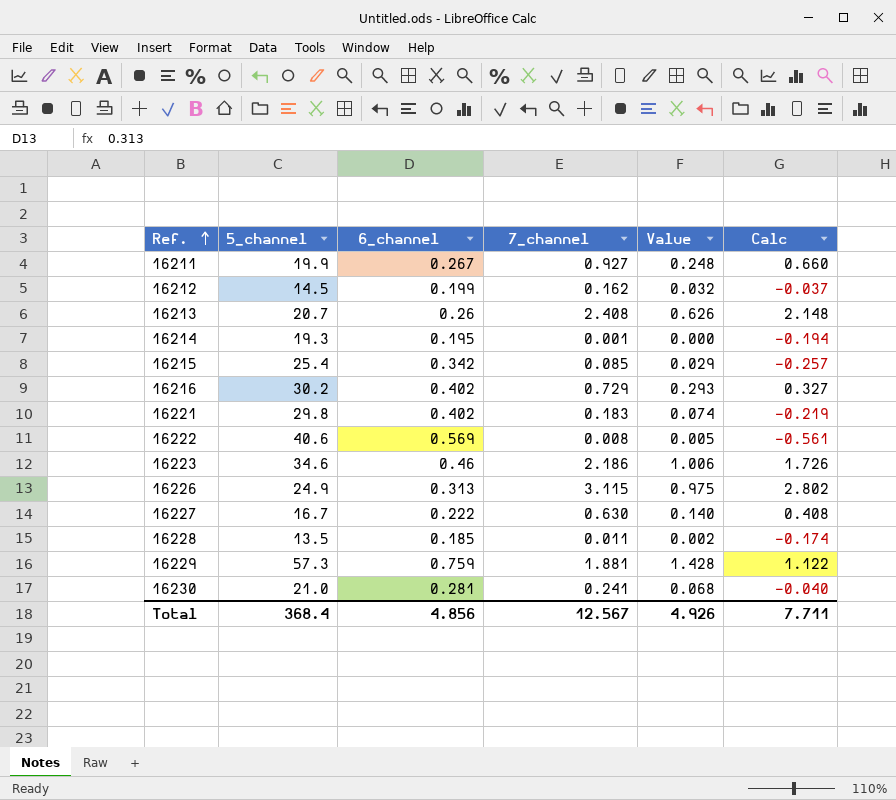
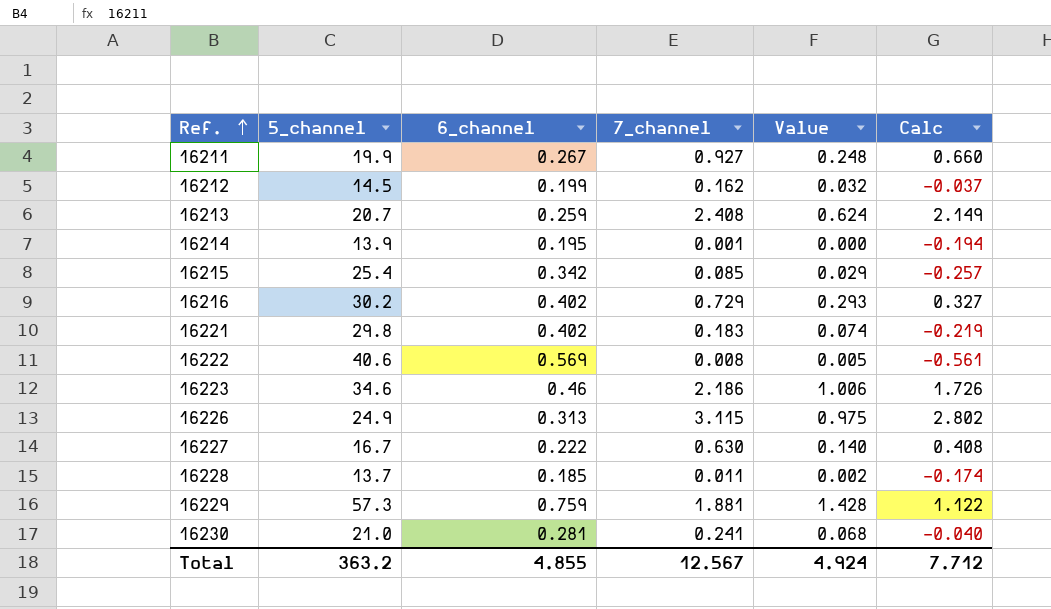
16213 | 6_channel: 0.26 -> 0.259
16213 | Value: 0.626 -> 0.624
16213 | Calc: 2.148 -> 2.149
16214 | 5_channel: 19.3 -> 13.9
16228 | 5_channel: 13.5 -> 13.7
Total | 5_channel: 368.4 -> 363.2
Total | 6_channel: 4.856 -> 4.855
Total | Value: 4.926 -> 4.924
Total | Calc: 7.711 -> 7.712

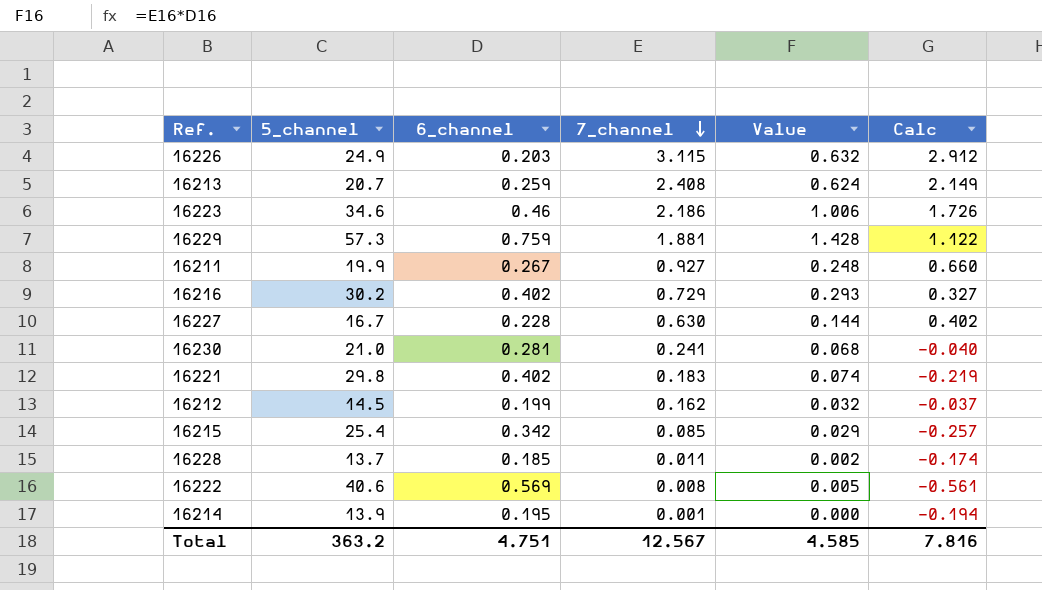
row order: Ref. ascending -> 7_channel descending
16226 | 6_channel: 0.313 -> 0.203
16226 | Value: 0.975 -> 0.632
16226 | Calc: 2.802 -> 2.912
16227 | 6_channel: 0.222 -> 0.228
16227 | Value: 0.140 -> 0.144
16227 | Calc: 0.408 -> 0.402
Total | 6_channel: 4.855 -> 4.751
Total | Value: 4.924 -> 4.585
Total | Calc: 7.712 -> 7.816

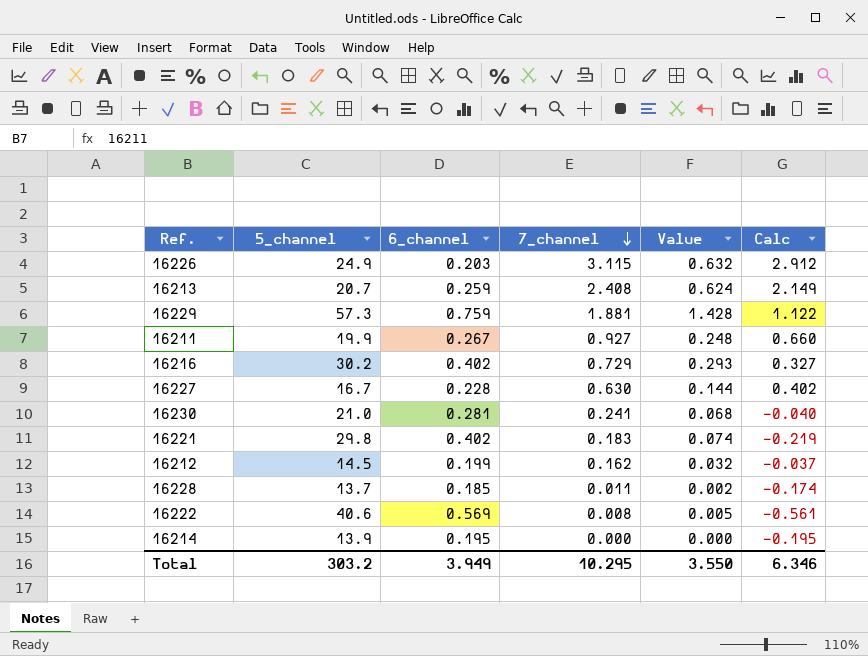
row 16223: 34.6 | 0.46 | 2.186 | 1.006 | 1.726 -> none
row 16215: 25.4 | 0.342 | 0.085 | 0.029 | -0.257 -> none
16214 | 7_channel: 0.001 -> 0.000
16214 | Calc: -0.194 -> -0.195
Total | 5_channel: 363.2 -> 303.2
Total | 6_channel: 4.751 -> 3.949
Total | 7_channel: 12.567 -> 10.295
Total | Value: 4.585 -> 3.550
Total | Calc: 7.816 -> 6.346

